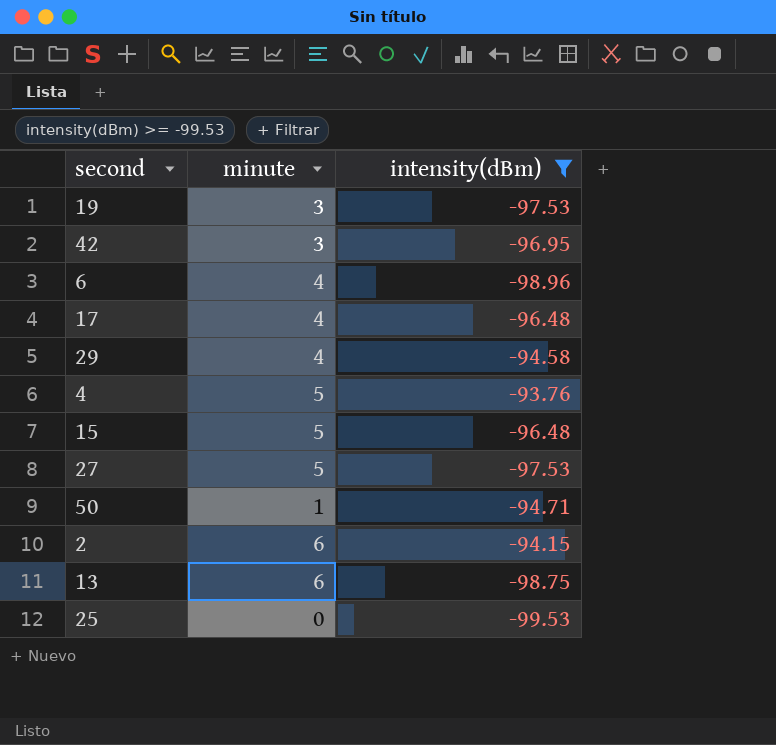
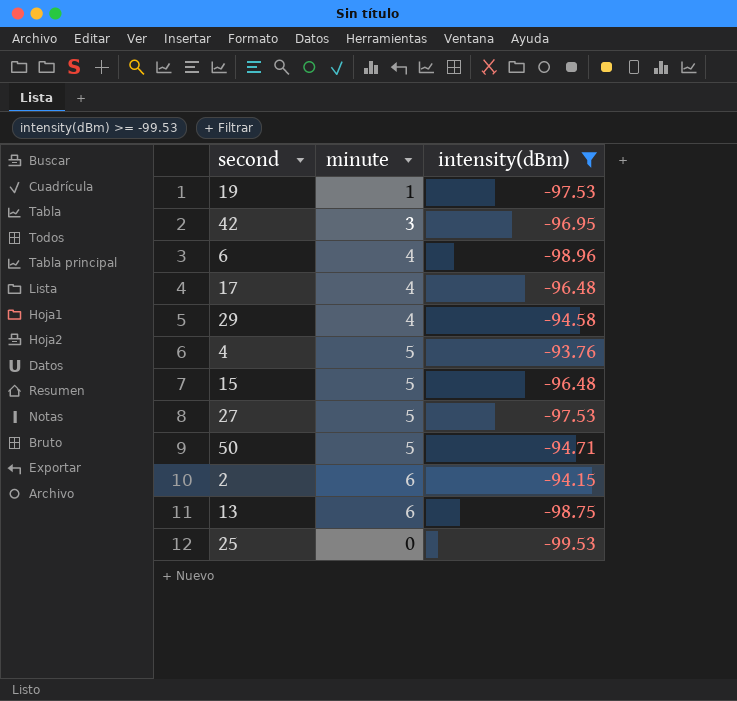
19 | minute: 3 -> 1
50 | minute: 1 -> 5

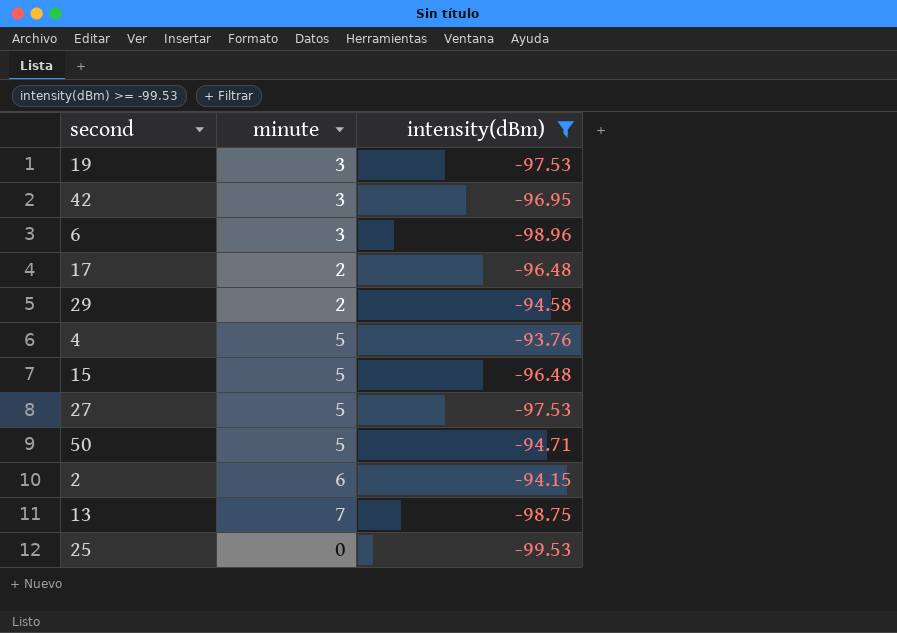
19 | minute: 1 -> 3
6 | minute: 4 -> 3
17 | minute: 4 -> 2
29 | minute: 4 -> 2
13 | minute: 6 -> 7

